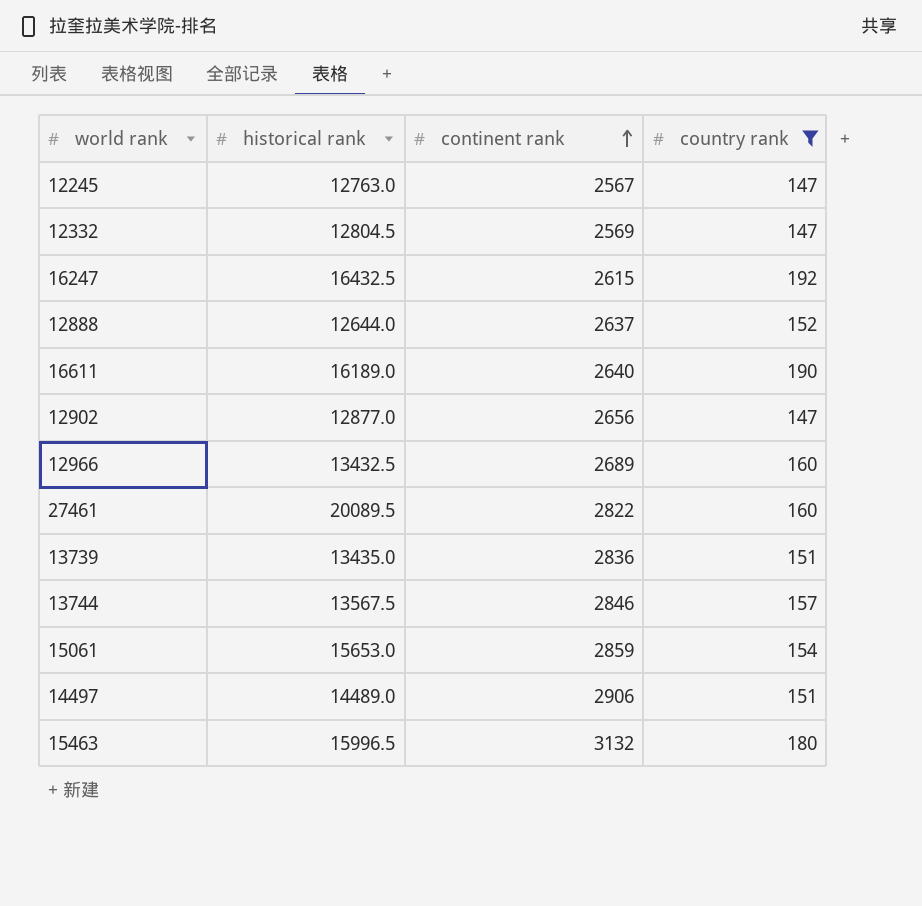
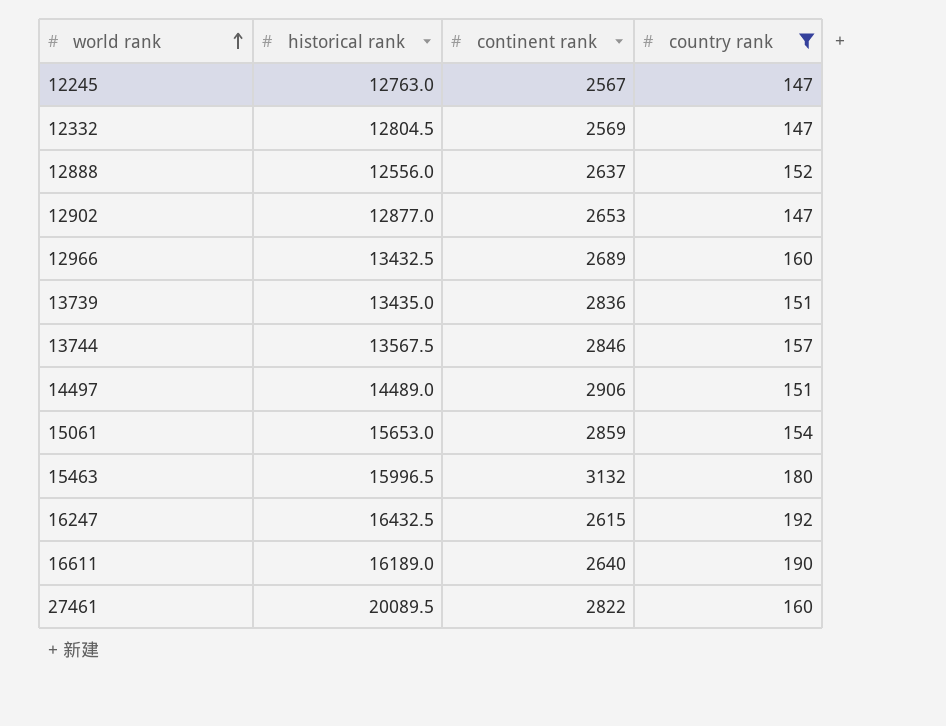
row order: continent rank ascending -> world rank ascending
12888 | historical rank: 12644.0 -> 12556.0
12902 | continent rank: 2656 -> 2653

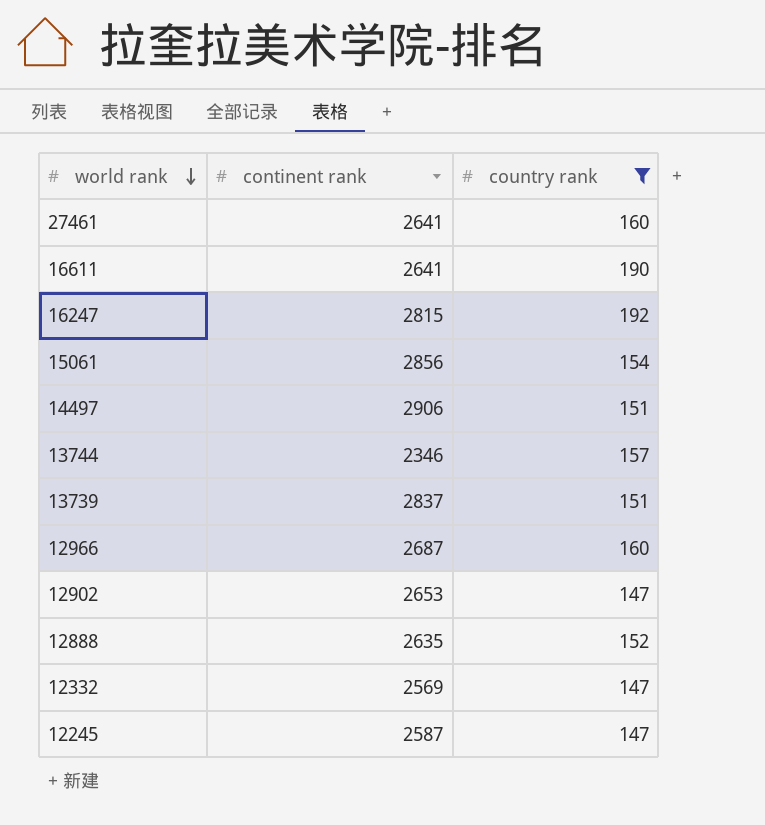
row order: world rank ascending -> world rank descending
column historical rank | position: 2 -> none
row 15463: 15996.5 | 3132 | 180 -> none
27461 | continent rank: 2822 -> 2641
16611 | continent rank: 2640 -> 2641
16247 | continent rank: 2615 -> 2815
15061 | continent rank: 2859 -> 2856
13744 | continent rank: 2846 -> 2346
13739 | continent rank: 2836 -> 2837
12966 | continent rank: 2689 -> 2687
12888 | continent rank: 2637 -> 2635
12245 | continent rank: 2567 -> 2587

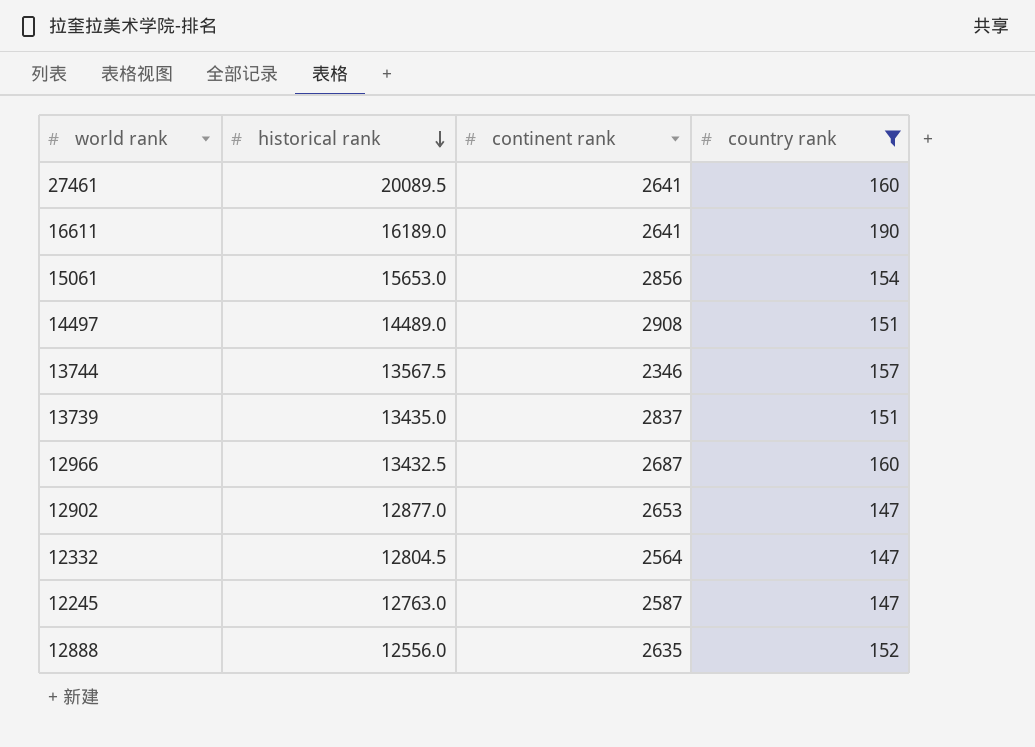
row order: world rank descending -> historical rank descending
column historical rank | position: none -> 2
row 16247: 2815 | 192 -> none
14497 | continent rank: 2906 -> 2908
12332 | continent rank: 2569 -> 2564

